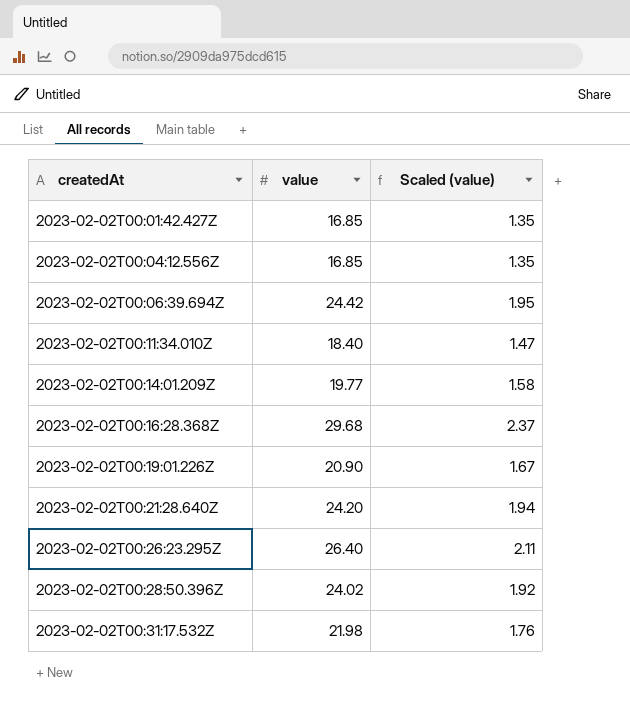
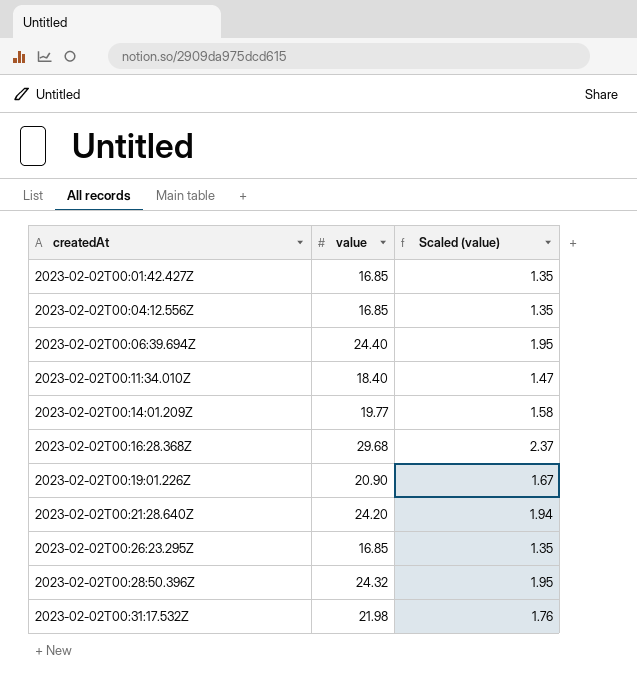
2023-02-02T00:06:39.694Z | value: 24.42 -> 24.40
2023-02-02T00:26:23.295Z | value: 26.40 -> 16.85
2023-02-02T00:26:23.295Z | Scaled (value): 2.11 -> 1.35
2023-02-02T00:28:50.396Z | value: 24.02 -> 24.32
2023-02-02T00:28:50.396Z | Scaled (value): 1.92 -> 1.95

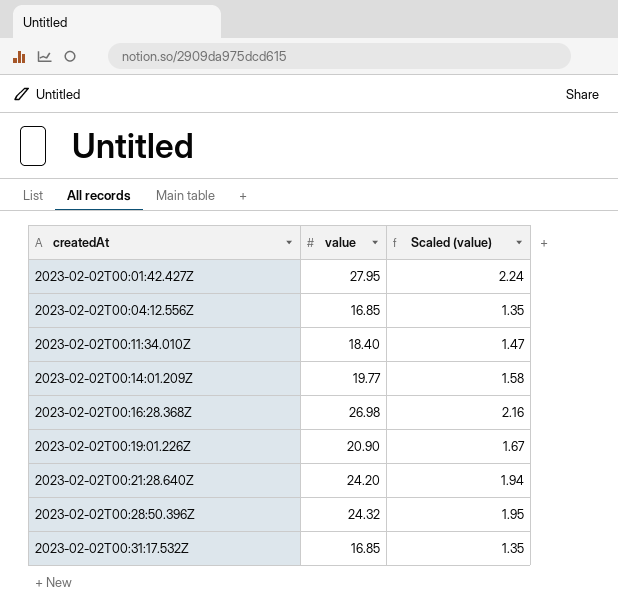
row 2023-02-02T00:06:39.694Z: 24.40 | 1.95 -> none
row 2023-02-02T00:26:23.295Z: 16.85 | 1.35 -> none
2023-02-02T00:01:42.427Z | value: 16.85 -> 27.95
2023-02-02T00:01:42.427Z | Scaled (value): 1.35 -> 2.24
2023-02-02T00:16:28.368Z | value: 29.68 -> 26.98
2023-02-02T00:16:28.368Z | Scaled (value): 2.37 -> 2.16
2023-02-02T00:31:17.532Z | value: 21.98 -> 16.85
2023-02-02T00:31:17.532Z | Scaled (value): 1.76 -> 1.35

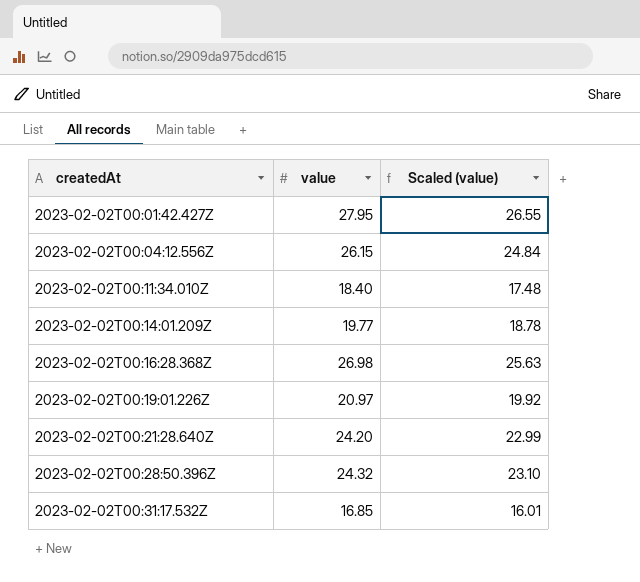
column Scaled (value) | formula: [value] * 0.08 -> [value] * 0.95
2023-02-02T00:04:12.556Z | value: 16.85 -> 26.15
2023-02-02T00:19:01.226Z | value: 20.90 -> 20.97

